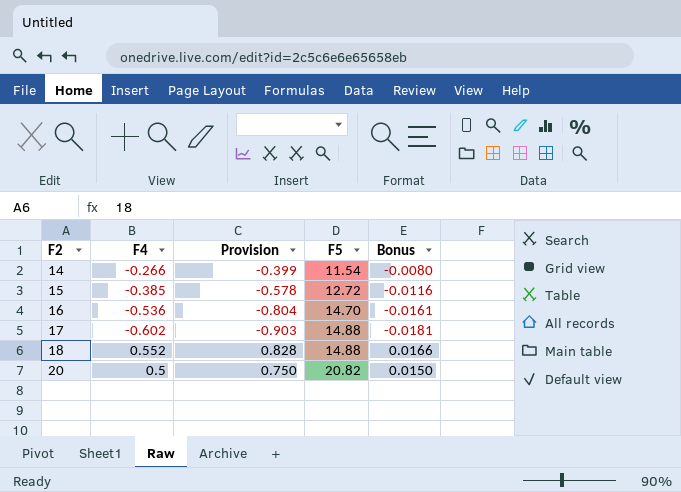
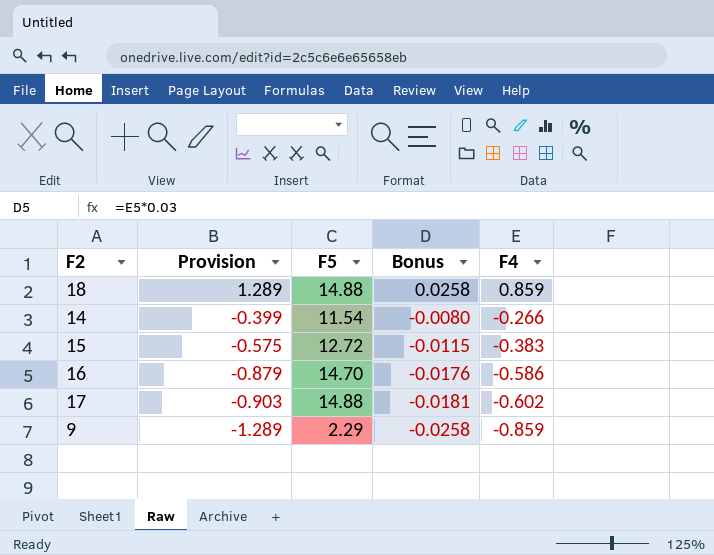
row order: F2 ascending -> Provision descending
column F4 | position: 2 -> 5
row 20: 0.5 | 0.750 | 20.82 | 0.0150 -> none
18 | Provision: 0.828 -> 1.289
18 | Bonus: 0.0166 -> 0.0258
18 | F4: 0.552 -> 0.859
15 | Provision: -0.578 -> -0.575
15 | Bonus: -0.0116 -> -0.0115
15 | F4: -0.385 -> -0.383
16 | Provision: -0.804 -> -0.879
16 | Bonus: -0.0161 -> -0.0176
16 | F4: -0.536 -> -0.586
row 9: none -> -1.289 | 2.29 | -0.0258 | -0.859

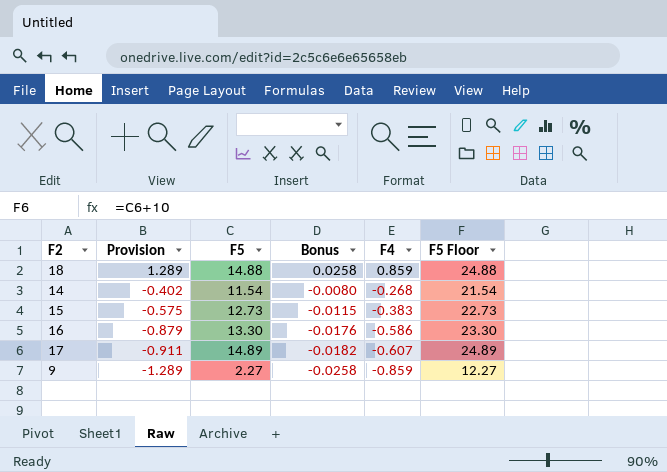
column F5 Floor | formula: none -> [F5] + 10
14 | Provision: -0.399 -> -0.402
14 | F4: -0.266 -> -0.268
15 | F5: 12.72 -> 12.73
16 | F5: 14.70 -> 13.30
17 | Provision: -0.903 -> -0.911
17 | F5: 14.88 -> 14.89
17 | Bonus: -0.0181 -> -0.0182
17 | F4: -0.602 -> -0.607
9 | F5: 2.29 -> 2.27

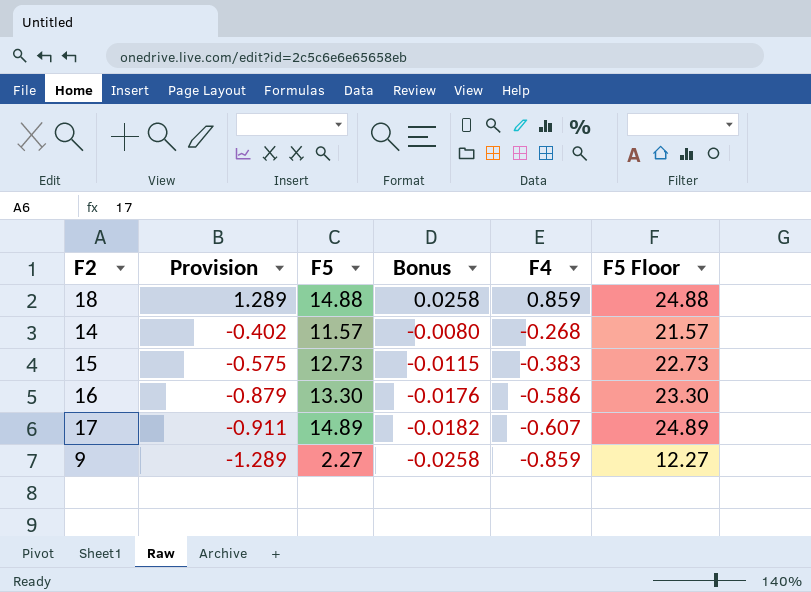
14 | F5: 11.54 -> 11.57
14 | F5 Floor: 21.54 -> 21.57

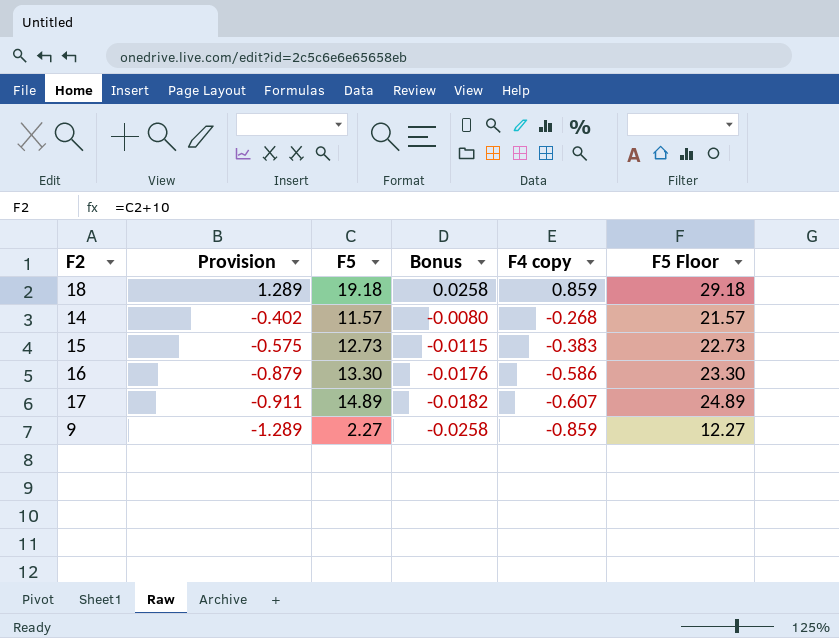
column name: F4 -> F4 copy
18 | F5: 14.88 -> 19.18
18 | F5 Floor: 24.88 -> 29.18

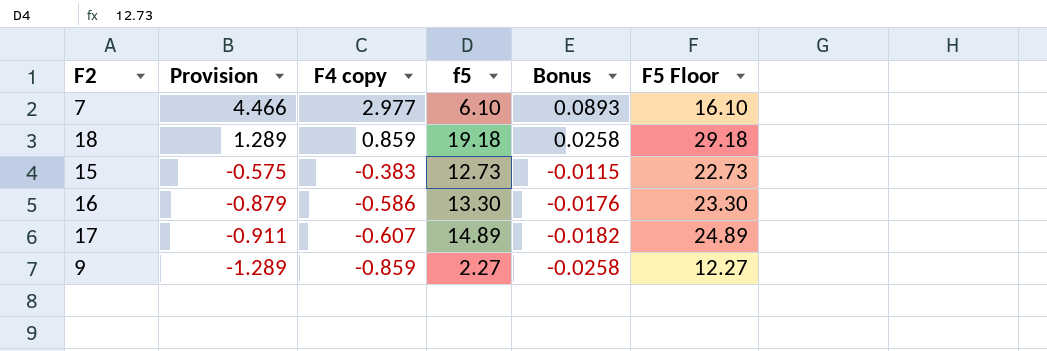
column F4 copy | position: 5 -> 3
column name: F5 -> f5
row 14: -0.402 | 11.57 | -0.0080 | -0.268 | 21.57 -> none
row 7: none -> 4.466 | 2.977 | 6.10 | 0.0893 | 16.10

